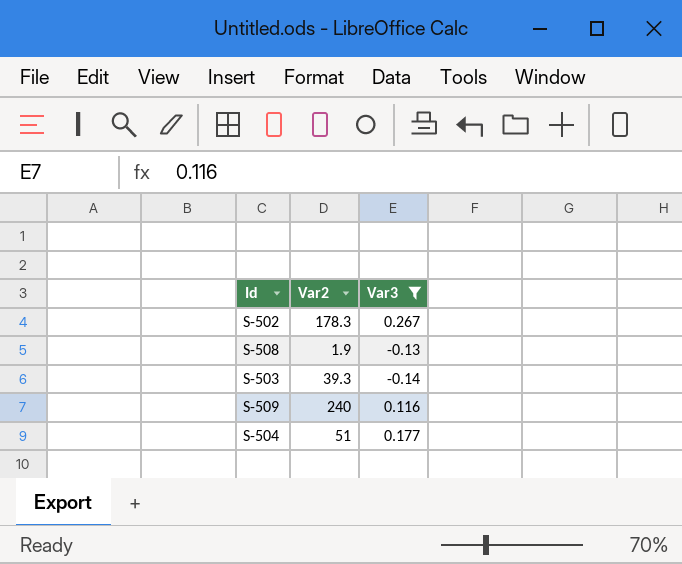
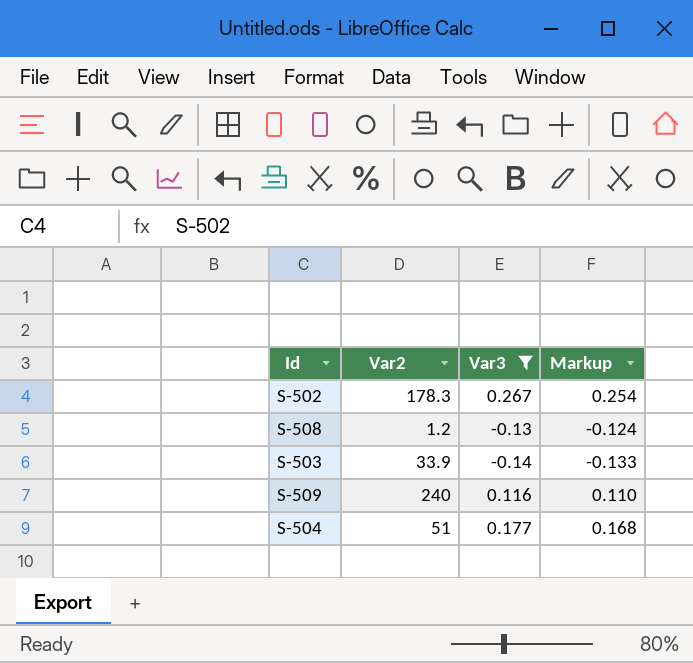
column Markup | formula: none -> [Var3] * 0.95
S-508 | Var2: 1.9 -> 1.2
S-503 | Var2: 39.3 -> 33.9

